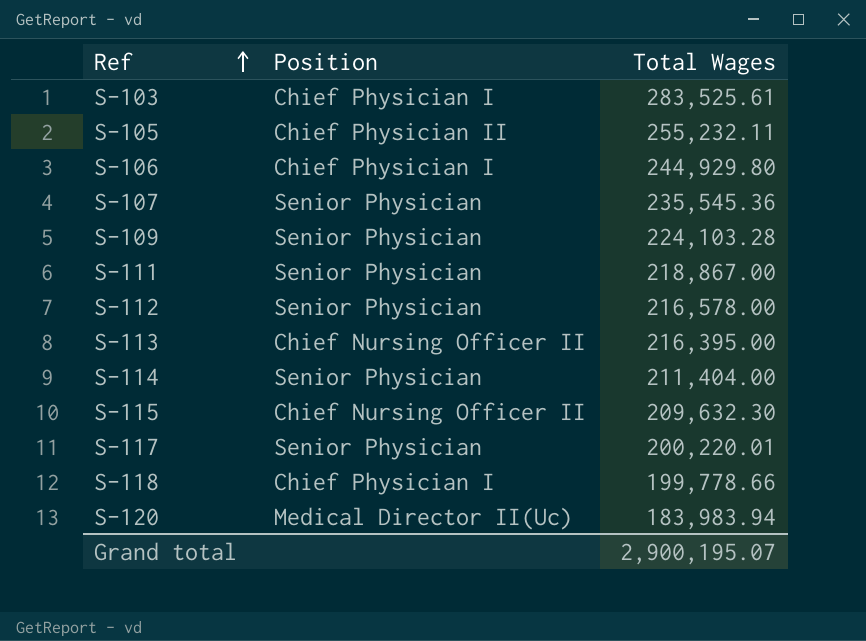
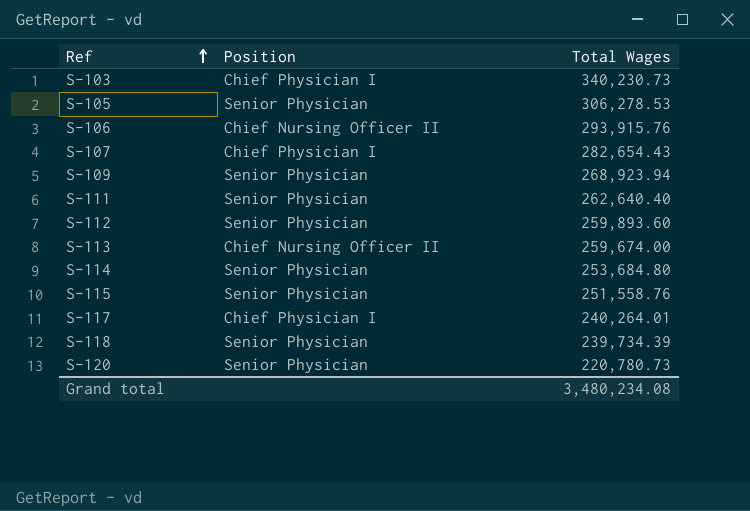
S-103 | Total Wages: 283,525.61 -> 340,230.73
S-105 | Position: Chief Physician II -> Senior Physician
S-105 | Total Wages: 255,232.11 -> 306,278.53
S-106 | Position: Chief Physician I -> Chief Nursing Officer II
S-106 | Total Wages: 244,929.80 -> 293,915.76
S-107 | Position: Senior Physician -> Chief Physician I
S-107 | Total Wages: 235,545.36 -> 282,654.43
S-109 | Total Wages: 224,103.28 -> 268,923.94
S-111 | Total Wages: 218,867.00 -> 262,640.40
S-112 | Total Wages: 216,578.00 -> 259,893.60
S-113 | Total Wages: 216,395.00 -> 259,674.00
S-114 | Total Wages: 211,404.00 -> 253,684.80
S-115 | Position: Chief Nursing Officer II -> Senior Physician
S-115 | Total Wages: 209,632.30 -> 251,558.76
S-117 | Position: Senior Physician -> Chief Physician I
S-117 | Total Wages: 200,220.01 -> 240,264.01
S-118 | Position: Chief Physician I -> Senior Physician
S-118 | Total Wages: 199,778.66 -> 239,734.39
S-120 | Position: Medical Director II(Uc) -> Senior Physician
S-120 | Total Wages: 183,983.94 -> 220,780.73
Grand total | Total Wages: 2,900,195.07 -> 3,480,234.08

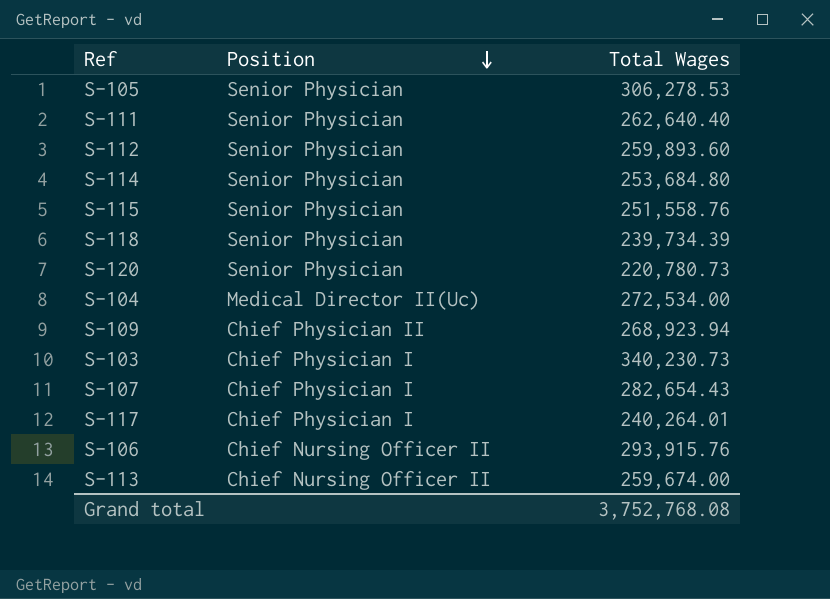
row order: Ref ascending -> Position descending
row S-104: none -> Medical Director II(Uc) | 272,534.00
S-109 | Position: Senior Physician -> Chief Physician II
Grand total | Total Wages: 3,480,234.08 -> 3,752,768.08

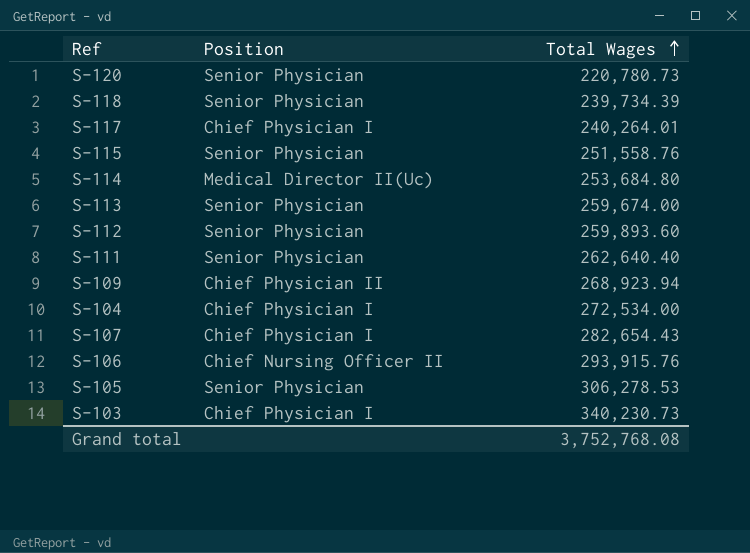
row order: Position descending -> Total Wages ascending
S-114 | Position: Senior Physician -> Medical Director II(Uc)
S-113 | Position: Chief Nursing Officer II -> Senior Physician
S-104 | Position: Medical Director II(Uc) -> Chief Physician I

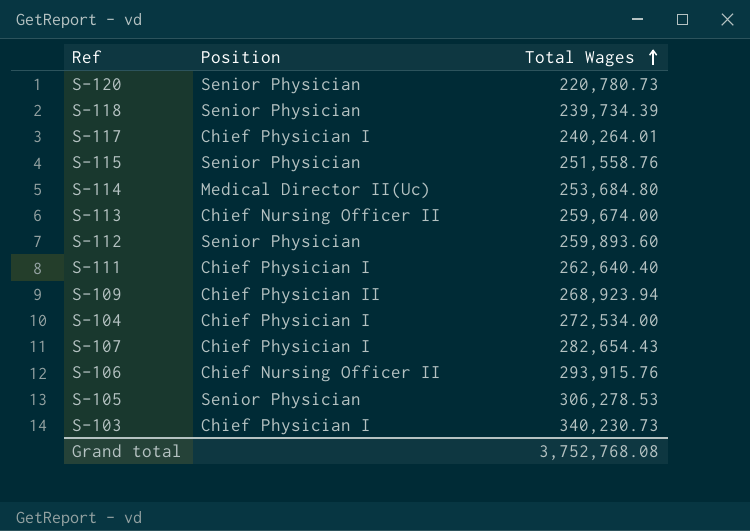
S-113 | Position: Senior Physician -> Chief Nursing Officer II
S-111 | Position: Senior Physician -> Chief Physician I

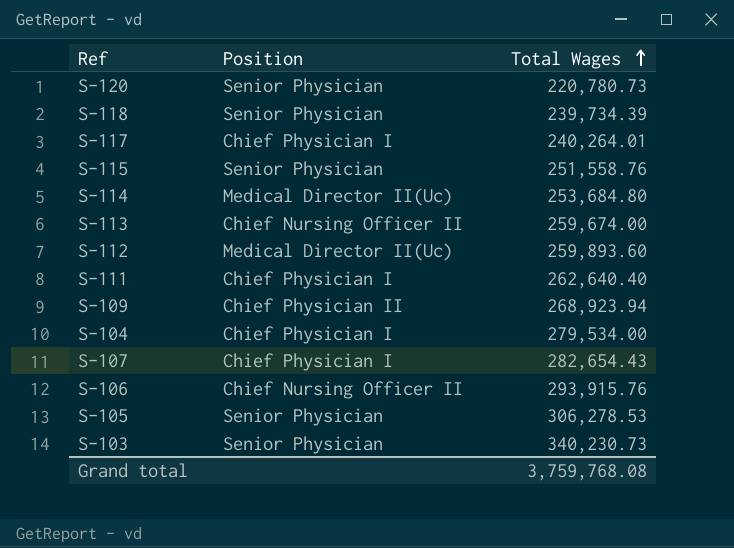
S-112 | Position: Senior Physician -> Medical Director II(Uc)
S-104 | Total Wages: 272,534.00 -> 279,534.00
S-103 | Position: Chief Physician I -> Senior Physician
Grand total | Total Wages: 3,752,768.08 -> 3,759,768.08

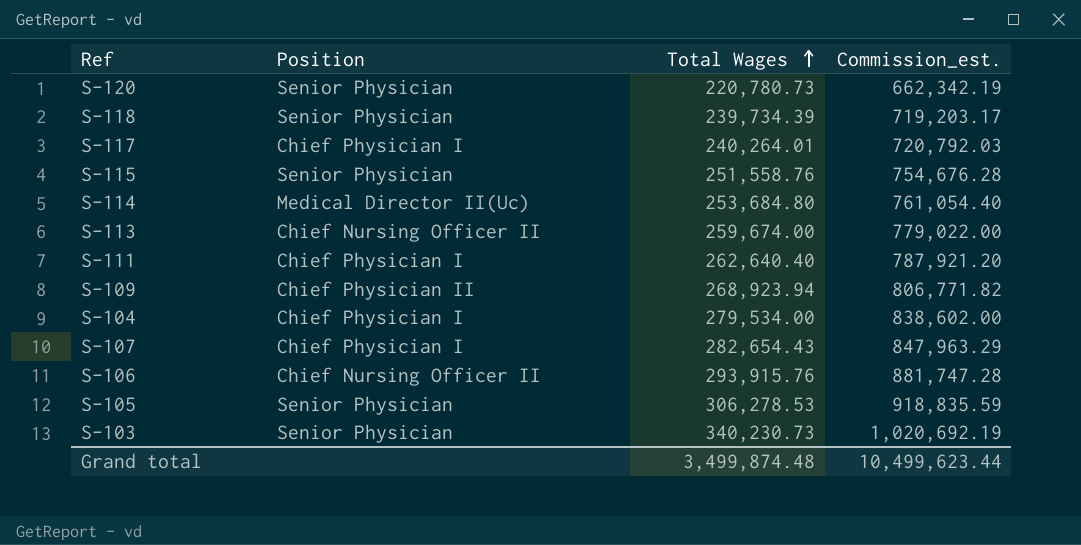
column Commission_est. | formula: none -> [Total Wages] * 3
row S-112: Medical Director II(Uc) | 259,893.60 -> none
Grand total | Total Wages: 3,759,768.08 -> 3,499,874.48

